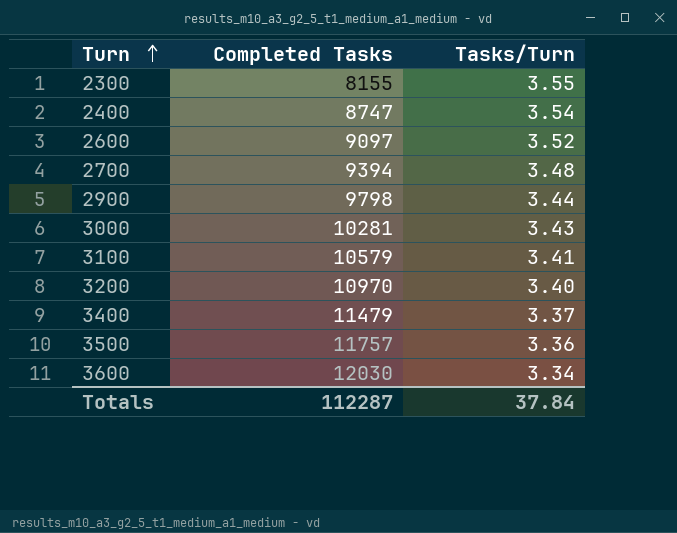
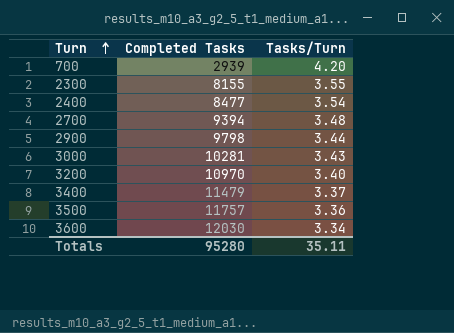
row 2600: 9097 | 3.52 -> none
row 3100: 10579 | 3.41 -> none
row 700: none -> 2939 | 4.20
2400 | Completed Tasks: 8747 -> 8477
Totals | Completed Tasks: 112287 -> 95280
Totals | Tasks/Turn: 37.84 -> 35.11

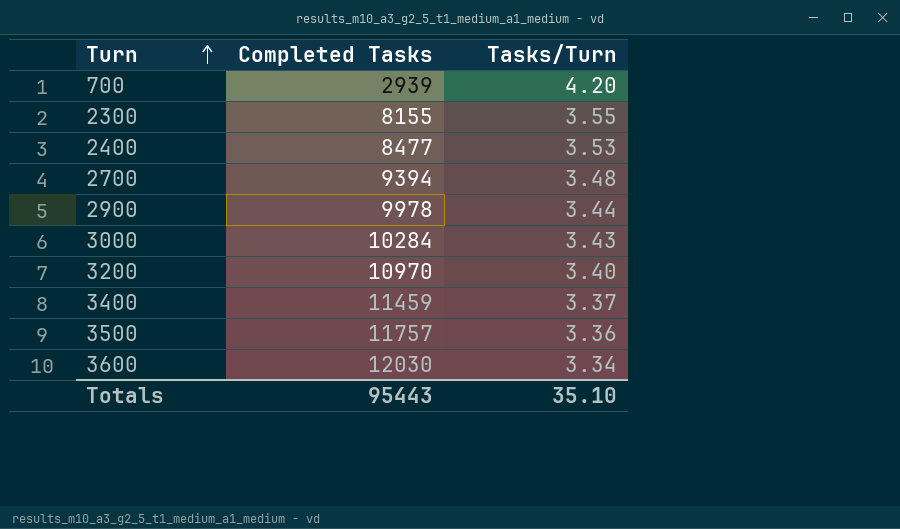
2400 | Tasks/Turn: 3.54 -> 3.53
2900 | Completed Tasks: 9798 -> 9978
3000 | Completed Tasks: 10281 -> 10284
3400 | Completed Tasks: 11479 -> 11459
Totals | Completed Tasks: 95280 -> 95443
Totals | Tasks/Turn: 35.11 -> 35.10

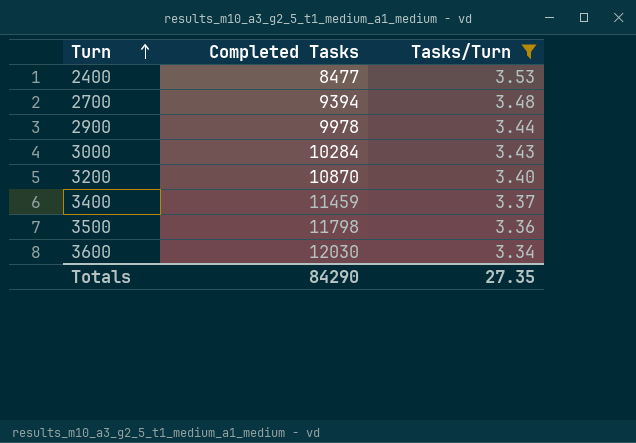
filter: none -> Tasks/Turn <= 3.53
3200 | Completed Tasks: 10970 -> 10870
3500 | Completed Tasks: 11757 -> 11798
Totals | Completed Tasks: 95443 -> 84290
Totals | Tasks/Turn: 35.10 -> 27.35

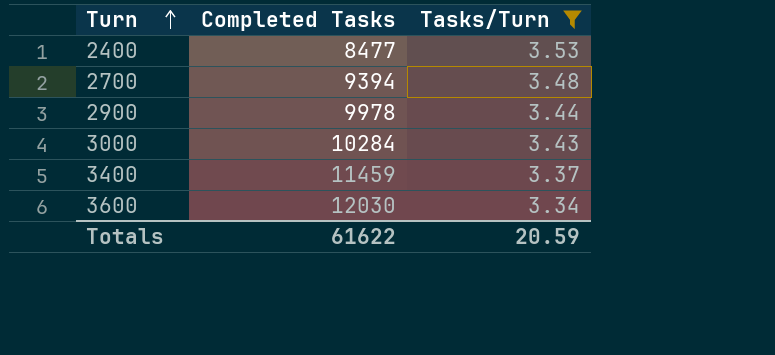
row 3200: 10870 | 3.40 -> none
row 3500: 11798 | 3.36 -> none
Totals | Completed Tasks: 84290 -> 61622
Totals | Tasks/Turn: 27.35 -> 20.59

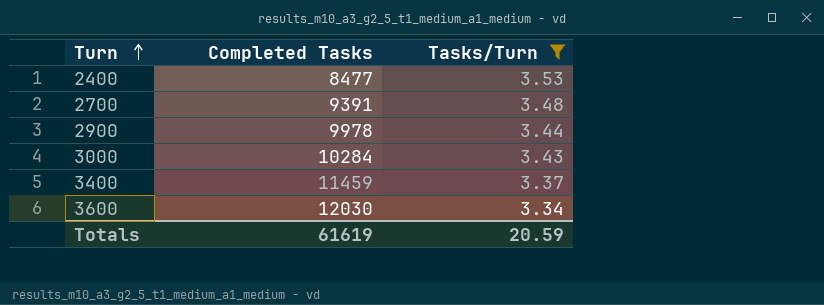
2700 | Completed Tasks: 9394 -> 9391
Totals | Completed Tasks: 61622 -> 61619

